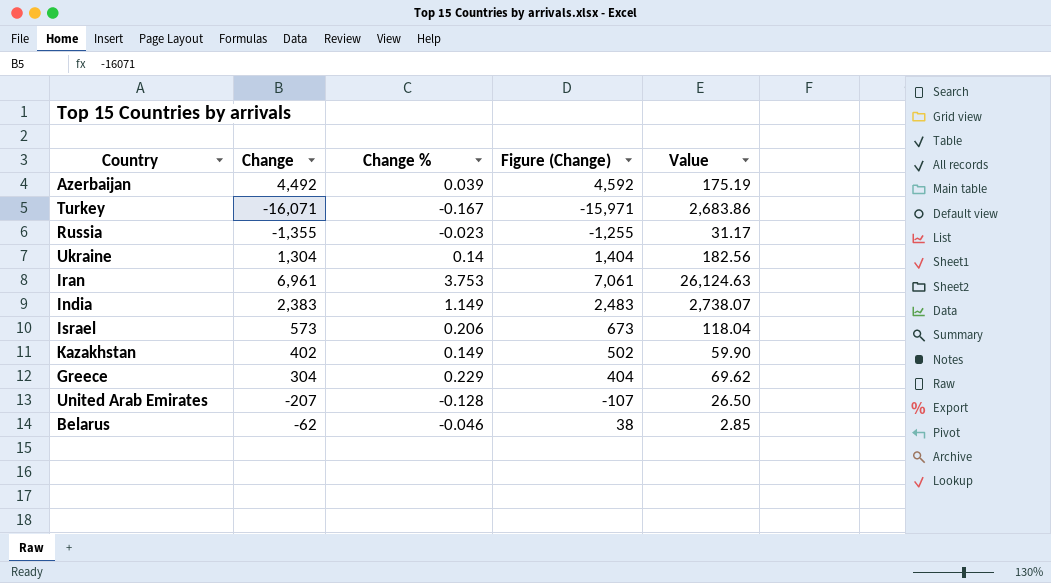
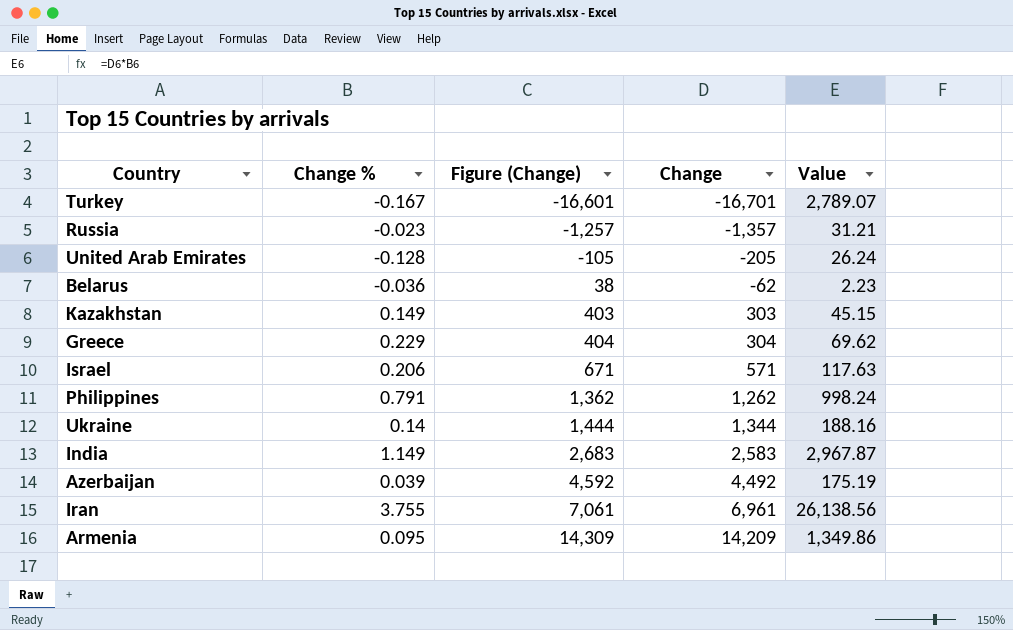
row order: none -> Figure (Change) ascending
column Change | position: 2 -> 4
Turkey | Figure (Change): -15,971 -> -16,601
Turkey | Change: -16,071 -> -16,701
Turkey | Value: 2,683.86 -> 2,789.07
Russia | Figure (Change): -1,255 -> -1,257
Russia | Change: -1,355 -> -1,357
Russia | Value: 31.17 -> 31.21
United Arab Emirates | Figure (Change): -107 -> -105
United Arab Emirates | Change: -207 -> -205
United Arab Emirates | Value: 26.50 -> 26.24
Belarus | Change %: -0.046 -> -0.036
Belarus | Value: 2.85 -> 2.23
Kazakhstan | Figure (Change): 502 -> 403
Kazakhstan | Change: 402 -> 303
Kazakhstan | Value: 59.90 -> 45.15
Israel | Figure (Change): 673 -> 671
Israel | Change: 573 -> 571
Israel | Value: 118.04 -> 117.63
row Philippines: none -> 0.791 | 1,362 | 1,262 | 998.24
Ukraine | Figure (Change): 1,404 -> 1,444
Ukraine | Change: 1,304 -> 1,344
Ukraine | Value: 182.56 -> 188.16
India | Figure (Change): 2,483 -> 2,683
India | Change: 2,383 -> 2,583
India | Value: 2,738.07 -> 2,967.87
Iran | Change %: 3.753 -> 3.755
Iran | Value: 26,124.63 -> 26,138.56
row Armenia: none -> 0.095 | 14,309 | 14,209 | 1,349.86

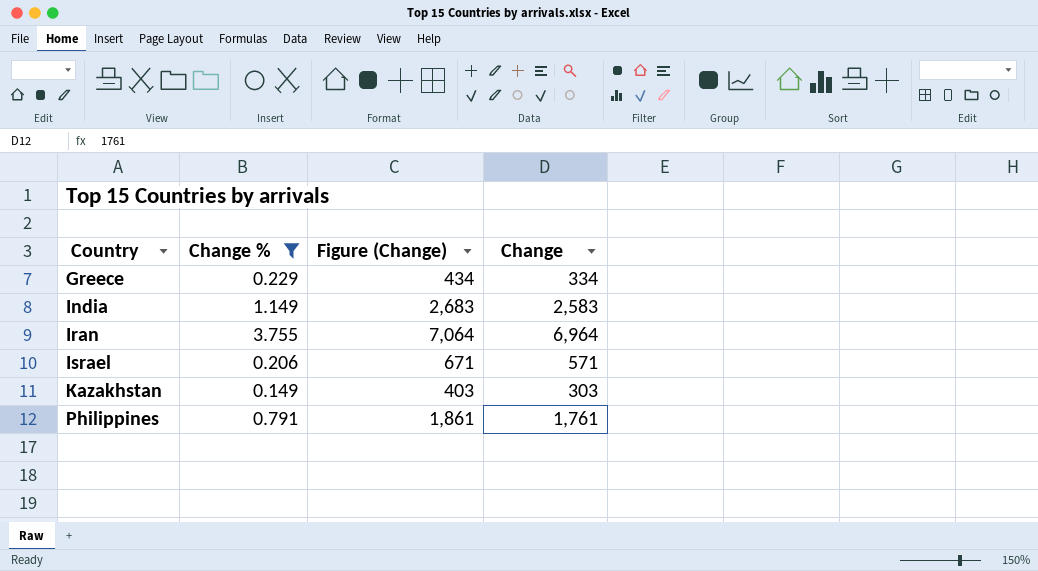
filter: none -> Change % >= 0.149
row order: Figure (Change) ascending -> Country ascending
column Value | formula: [Change %] * [Change] -> none
Greece | Figure (Change): 404 -> 434
Greece | Change: 304 -> 334
Iran | Figure (Change): 7,061 -> 7,064
Iran | Change: 6,961 -> 6,964
Philippines | Figure (Change): 1,362 -> 1,861
Philippines | Change: 1,262 -> 1,761

